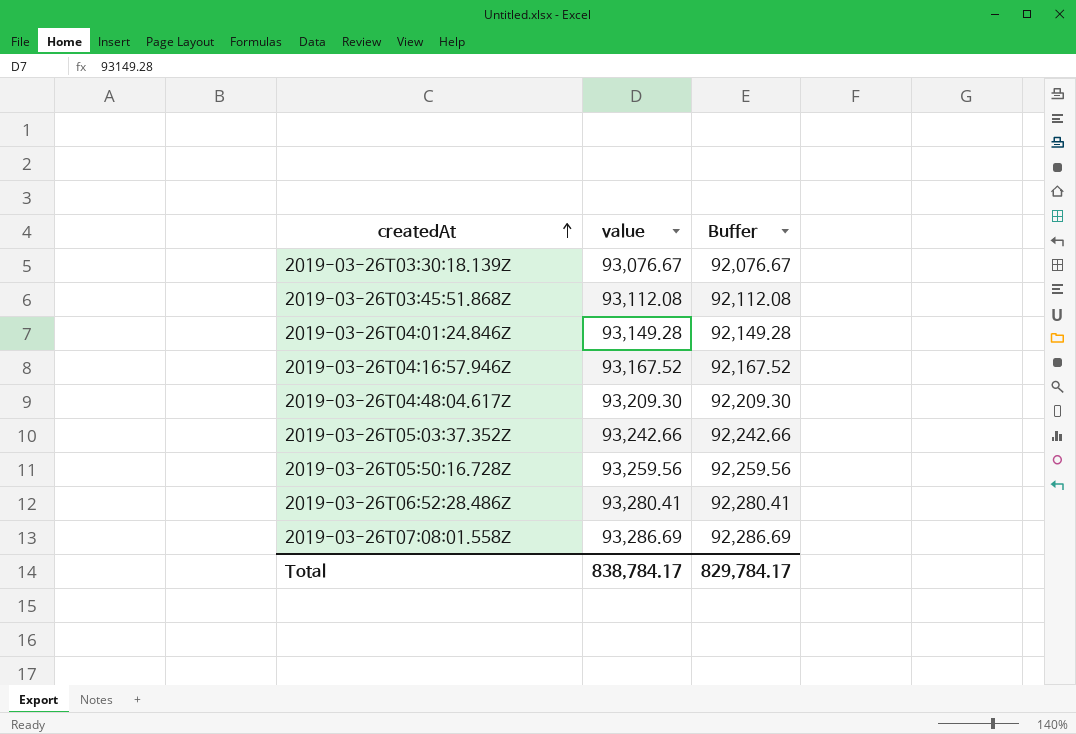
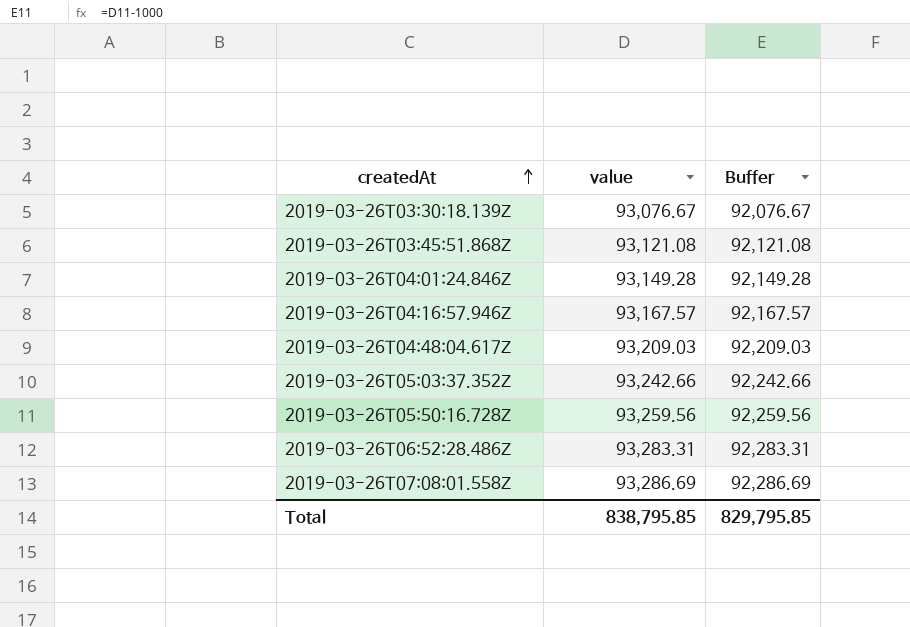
2019-03-26T03:45:51.868Z | value: 93,112.08 -> 93,121.08
2019-03-26T03:45:51.868Z | Buffer: 92,112.08 -> 92,121.08
2019-03-26T04:16:57.946Z | value: 93,167.52 -> 93,167.57
2019-03-26T04:16:57.946Z | Buffer: 92,167.52 -> 92,167.57
2019-03-26T04:48:04.617Z | value: 93,209.30 -> 93,209.03
2019-03-26T04:48:04.617Z | Buffer: 92,209.30 -> 92,209.03
2019-03-26T06:52:28.486Z | value: 93,280.41 -> 93,283.31
2019-03-26T06:52:28.486Z | Buffer: 92,280.41 -> 92,283.31
Total | value: 838,784.17 -> 838,795.85
Total | Buffer: 829,784.17 -> 829,795.85

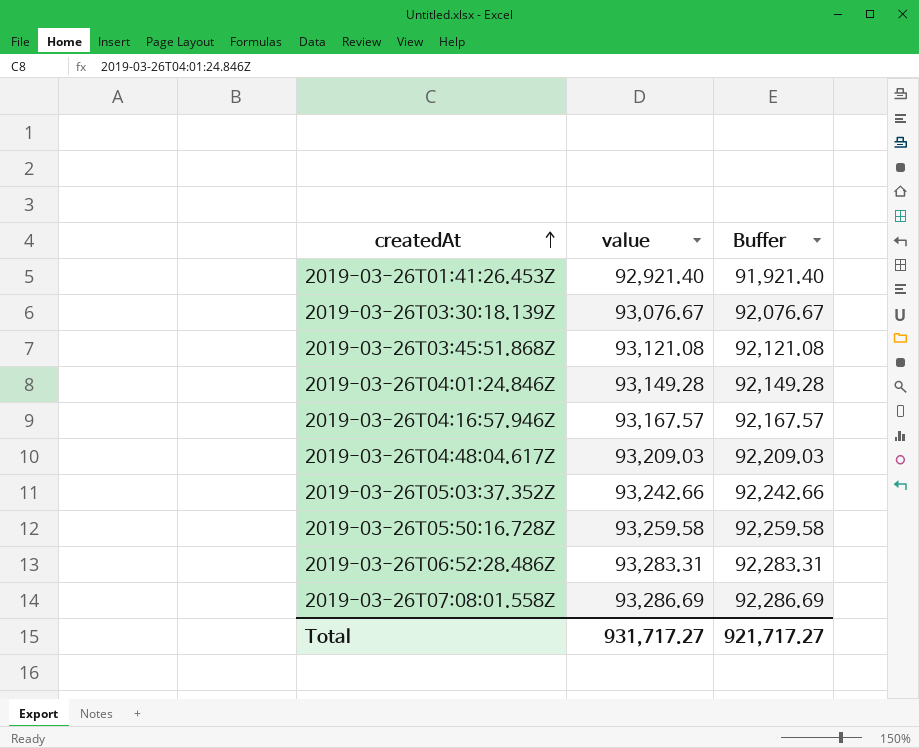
row 2019-03-26T01:41:26.453Z: none -> 92,921.40 | 91,921.40
2019-03-26T05:50:16.728Z | value: 93,259.56 -> 93,259.58
2019-03-26T05:50:16.728Z | Buffer: 92,259.56 -> 92,259.58
Total | value: 838,795.85 -> 931,717.27
Total | Buffer: 829,795.85 -> 921,717.27

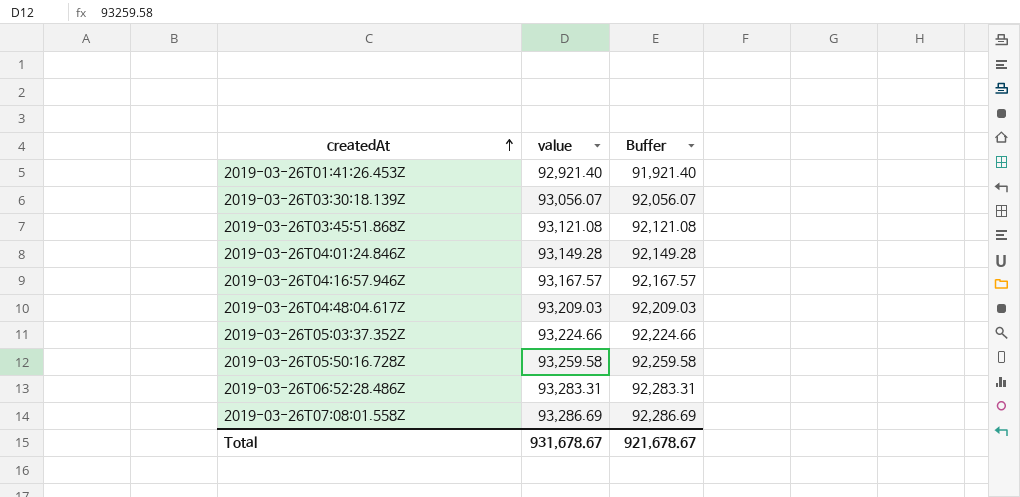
2019-03-26T03:30:18.139Z | value: 93,076.67 -> 93,056.07
2019-03-26T03:30:18.139Z | Buffer: 92,076.67 -> 92,056.07
2019-03-26T05:03:37.352Z | value: 93,242.66 -> 93,224.66
2019-03-26T05:03:37.352Z | Buffer: 92,242.66 -> 92,224.66
Total | value: 931,717.27 -> 931,678.67
Total | Buffer: 921,717.27 -> 921,678.67

